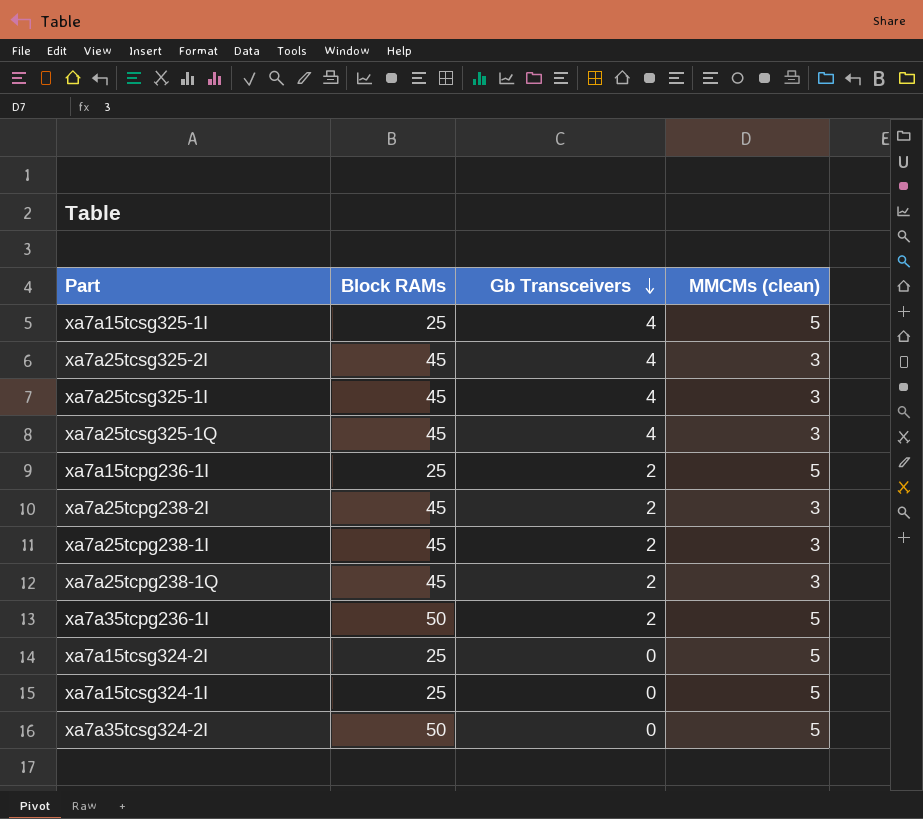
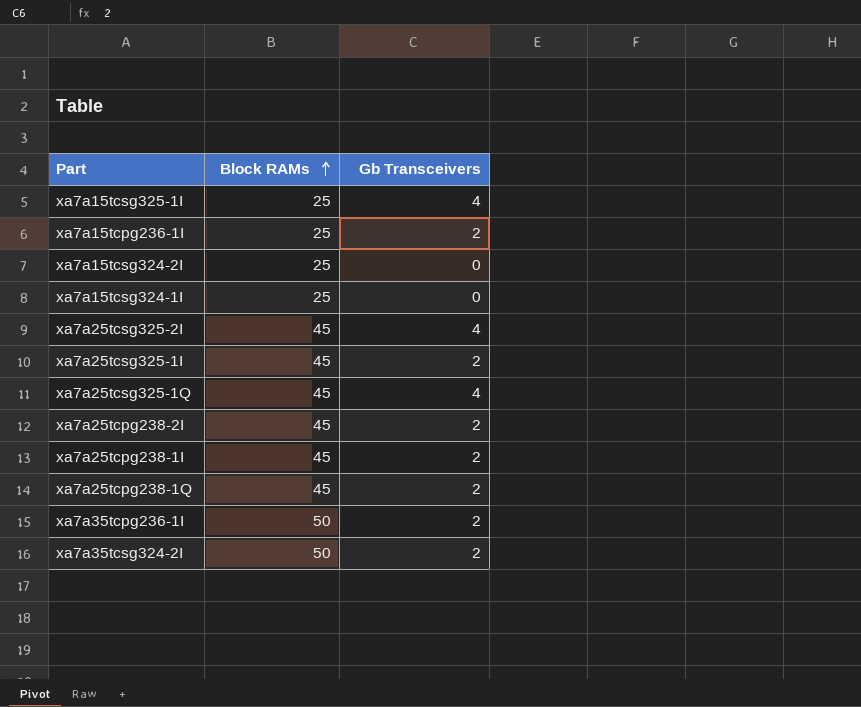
row order: Gb Transceivers descending -> Block RAMs ascending
column MMCMs (clean) | position: 4 -> none
xa7a25tcsg325-1I | Gb Transceivers: 4 -> 2
xa7a35tcsg324-2I | Gb Transceivers: 0 -> 2

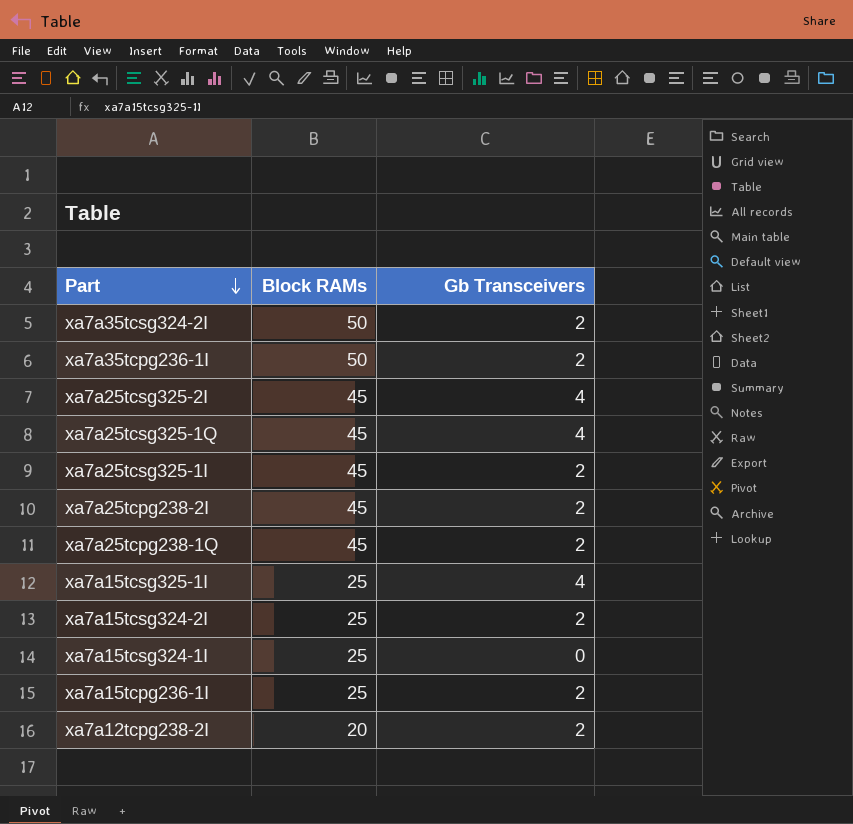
row order: Block RAMs ascending -> Part descending
row xa7a25tcpg238-1I: 45 | 2 -> none
xa7a15tcsg324-2I | Gb Transceivers: 0 -> 2
row xa7a12tcpg238-2I: none -> 20 | 2

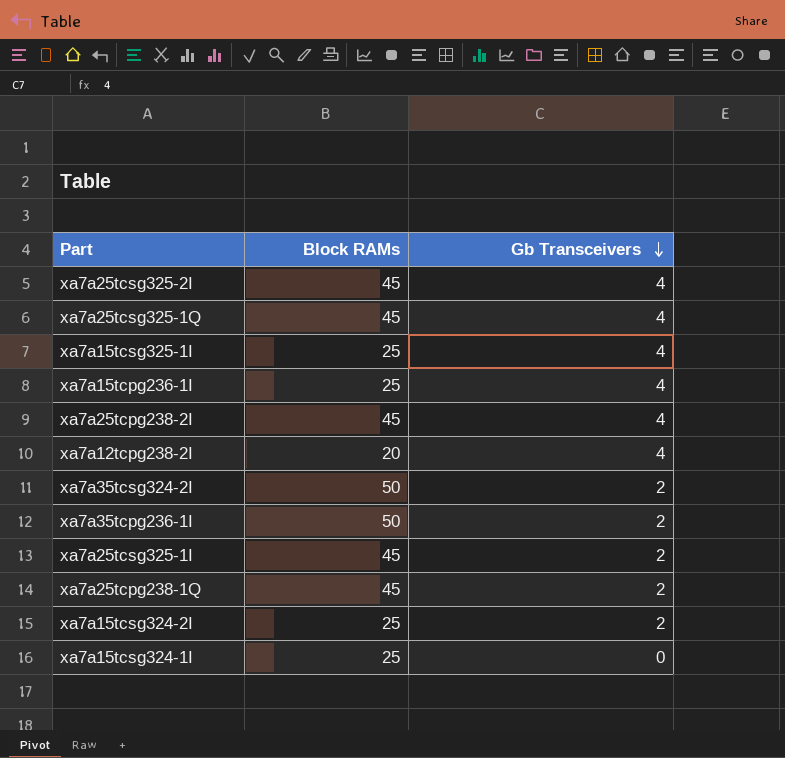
row order: Part descending -> Gb Transceivers descending
xa7a15tcpg236-1I | Gb Transceivers: 2 -> 4
xa7a25tcpg238-2I | Gb Transceivers: 2 -> 4
xa7a12tcpg238-2I | Gb Transceivers: 2 -> 4

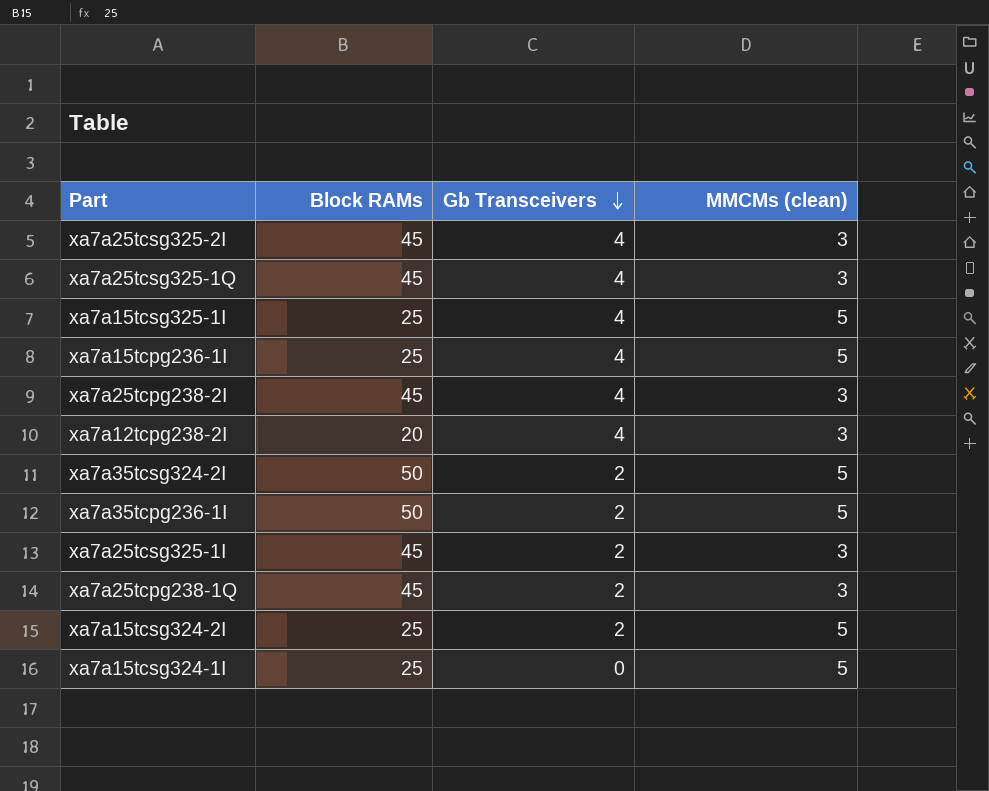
column MMCMs (clean) | position: none -> 4

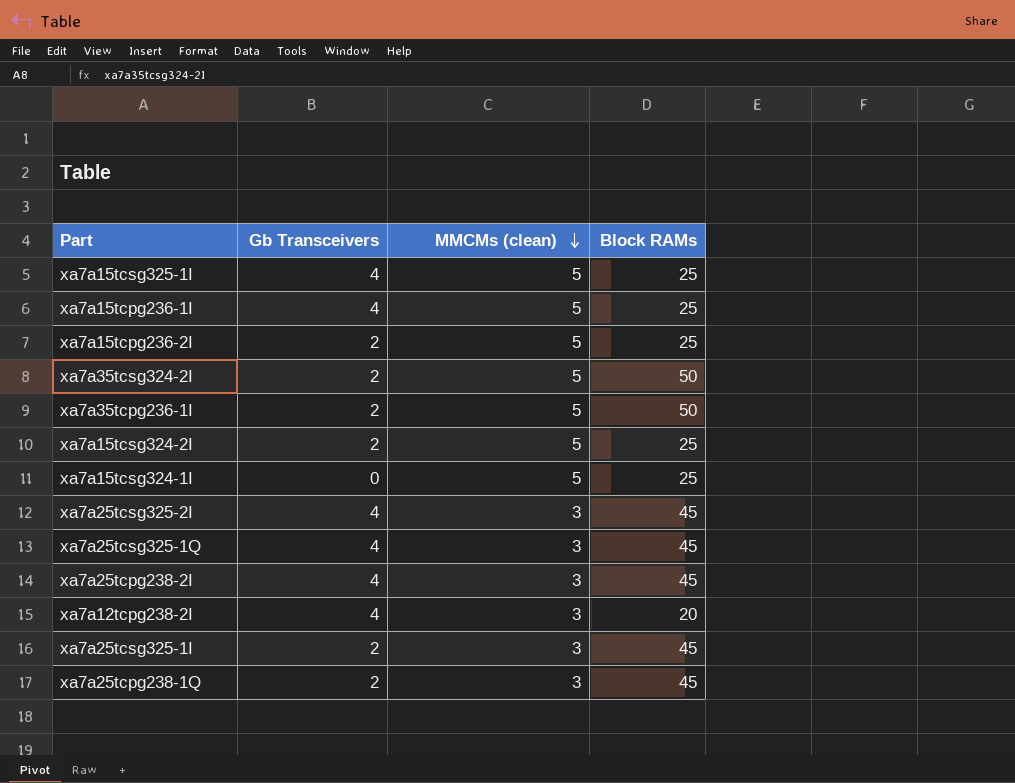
row order: Gb Transceivers descending -> MMCMs (clean) descending
column Block RAMs | position: 2 -> 4
row xa7a15tcpg236-2I: none -> 2 | 5 | 25

